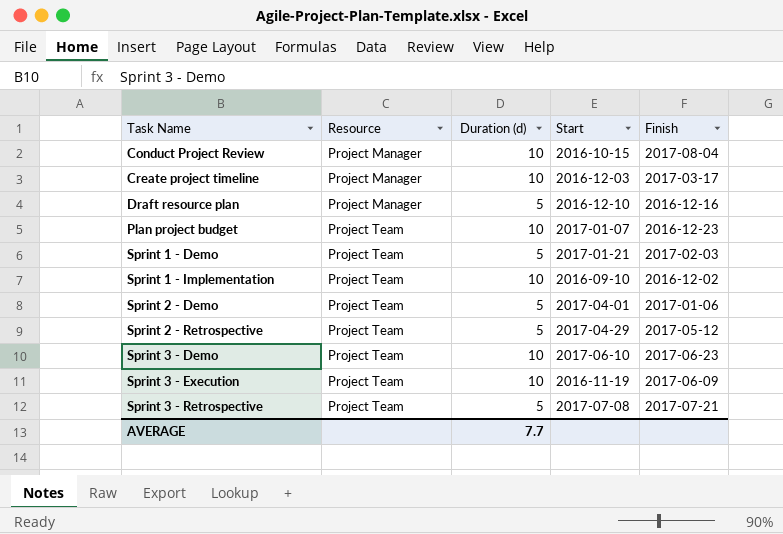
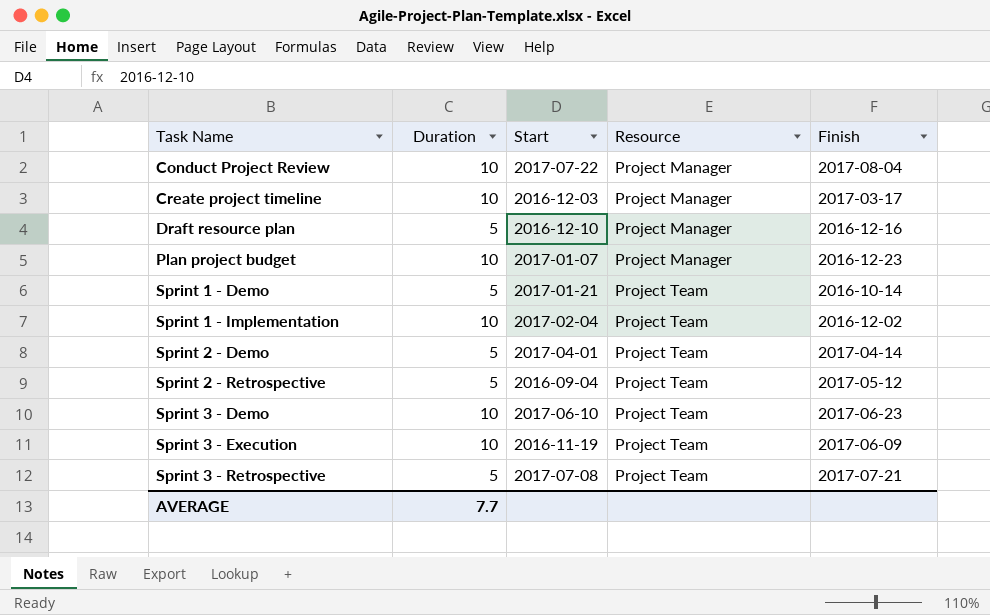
column name: Duration (d) -> Duration
column Resource | position: 2 -> 4
Conduct Project Review | Start: 2016-10-15 -> 2017-07-22
Plan project budget | Resource: Project Team -> Project Manager
Sprint 1 - Demo | Finish: 2017-02-03 -> 2016-10-14
Sprint 1 - Implementation | Start: 2016-09-10 -> 2017-02-04
Sprint 2 - Demo | Finish: 2017-01-06 -> 2017-04-14
Sprint 2 - Retrospective | Start: 2017-04-29 -> 2016-09-04

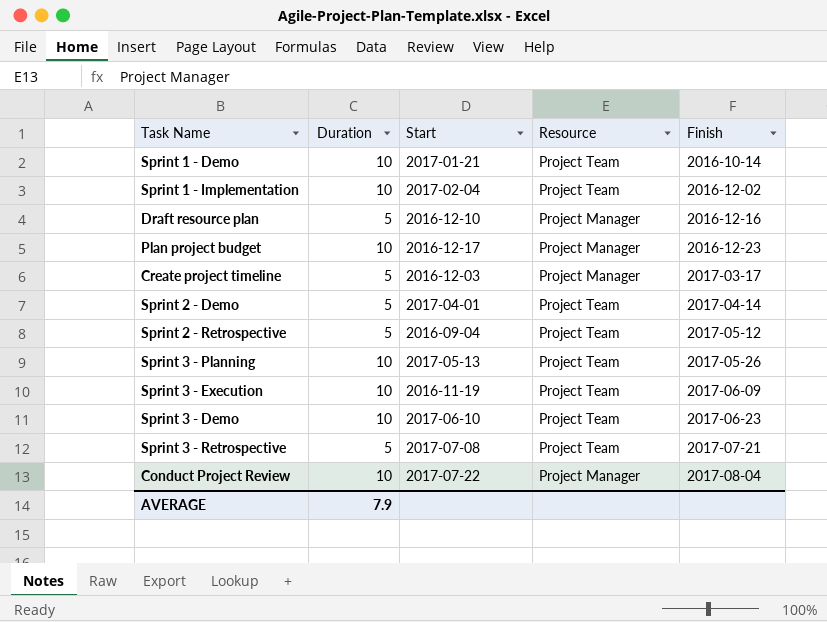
row order: Task Name ascending -> Finish ascending
Sprint 1 - Demo | Duration: 5 -> 10
Plan project budget | Start: 2017-01-07 -> 2016-12-17
Create project timeline | Duration: 10 -> 5
row Sprint 3 - Planning: none -> 10 | 2017-05-13 | Project Team | 2017-05-26
AVERAGE | Duration: 7.7 -> 7.9

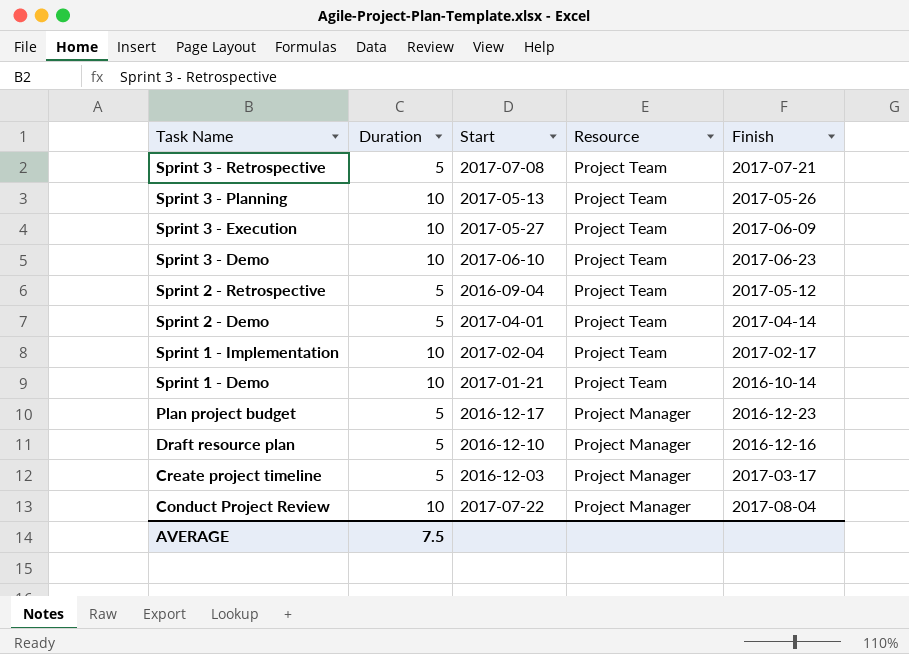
row order: Finish ascending -> Task Name descending
Sprint 3 - Execution | Start: 2016-11-19 -> 2017-05-27
Sprint 1 - Implementation | Finish: 2016-12-02 -> 2017-02-17
Plan project budget | Duration: 10 -> 5
AVERAGE | Duration: 7.9 -> 7.5

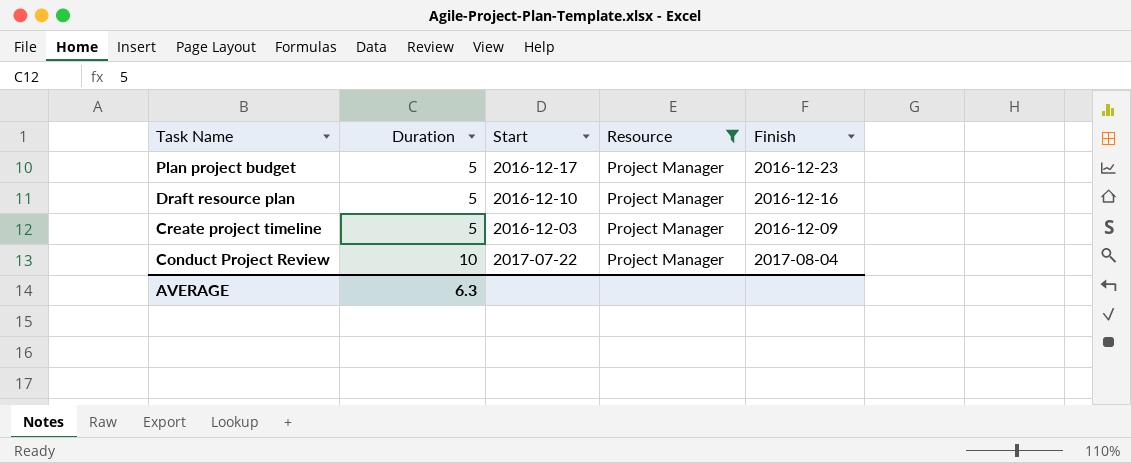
filter: none -> Resource = Project Manager
Create project timeline | Finish: 2017-03-17 -> 2016-12-09
AVERAGE | Duration: 7.5 -> 6.3

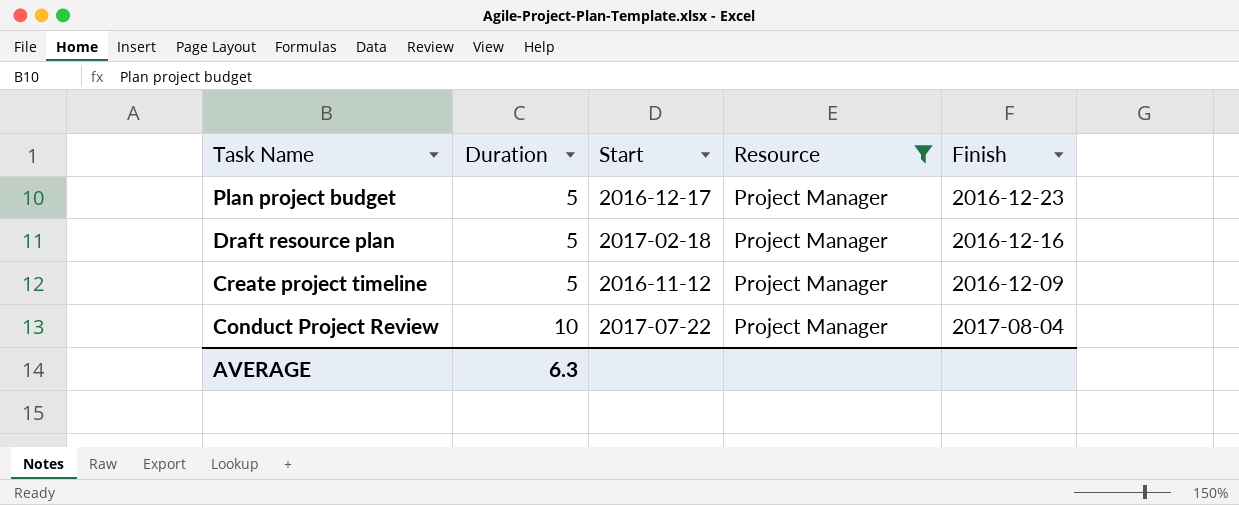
Draft resource plan | Start: 2016-12-10 -> 2017-02-18
Create project timeline | Start: 2016-12-03 -> 2016-11-12

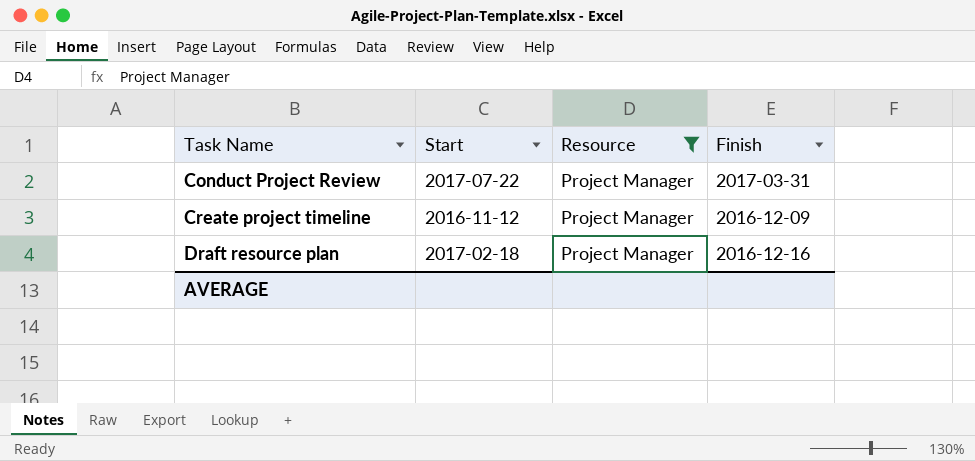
row order: Task Name descending -> Task Name ascending
column Duration | position: 2 -> none
row Plan project budget: 5 | 2016-12-17 | Project Manager | 2016-12-23 -> none
Conduct Project Review | Finish: 2017-08-04 -> 2017-03-31

